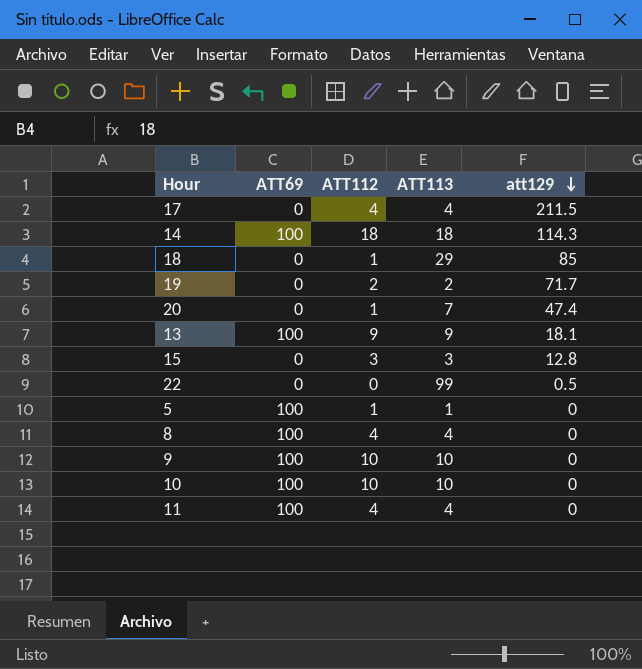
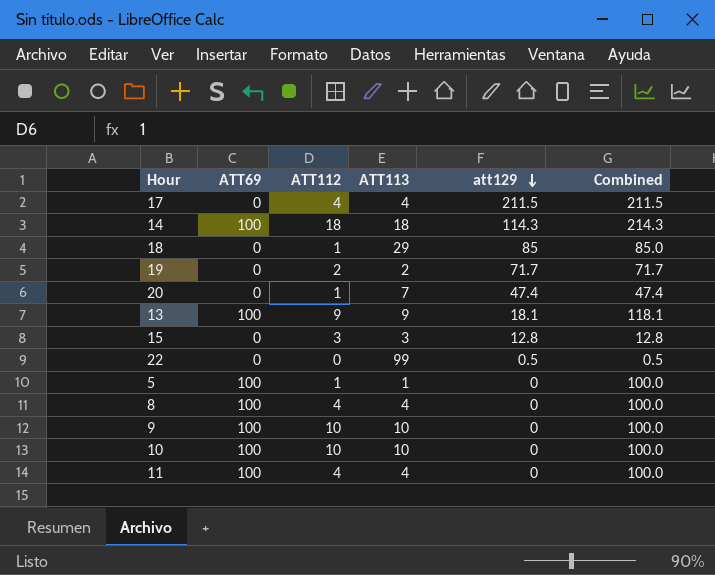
column Combined | formula: none -> [ATT69] + [att129]

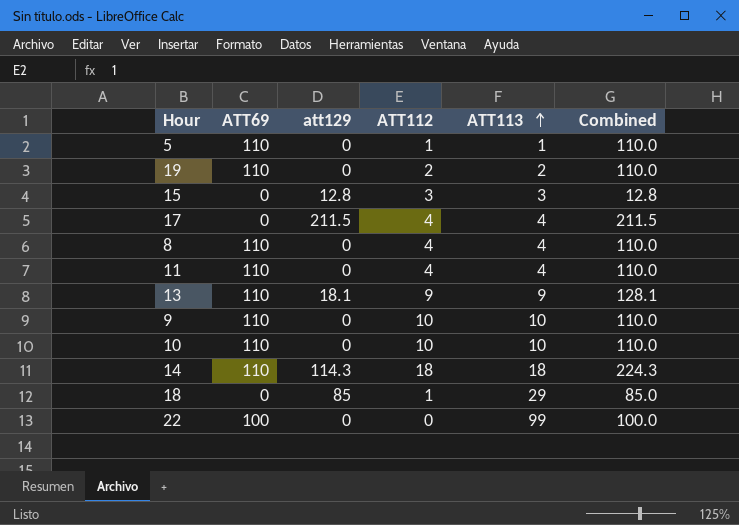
row order: att129 descending -> ATT113 ascending
column att129 | position: 5 -> 3
row 20: 0 | 1 | 7 | 47.4 | 47.4 -> none
5 | ATT69: 100 -> 110
5 | Combined: 100.0 -> 110.0
19 | ATT69: 0 -> 110
19 | att129: 71.7 -> 0
19 | Combined: 71.7 -> 110.0
8 | ATT69: 100 -> 110
8 | Combined: 100.0 -> 110.0
11 | ATT69: 100 -> 110
11 | Combined: 100.0 -> 110.0
13 | ATT69: 100 -> 110
13 | Combined: 118.1 -> 128.1
9 | ATT69: 100 -> 110
9 | Combined: 100.0 -> 110.0
10 | ATT69: 100 -> 110
10 | Combined: 100.0 -> 110.0
14 | ATT69: 100 -> 110
14 | Combined: 214.3 -> 224.3
22 | ATT69: 0 -> 100
22 | att129: 0.5 -> 0
22 | Combined: 0.5 -> 100.0

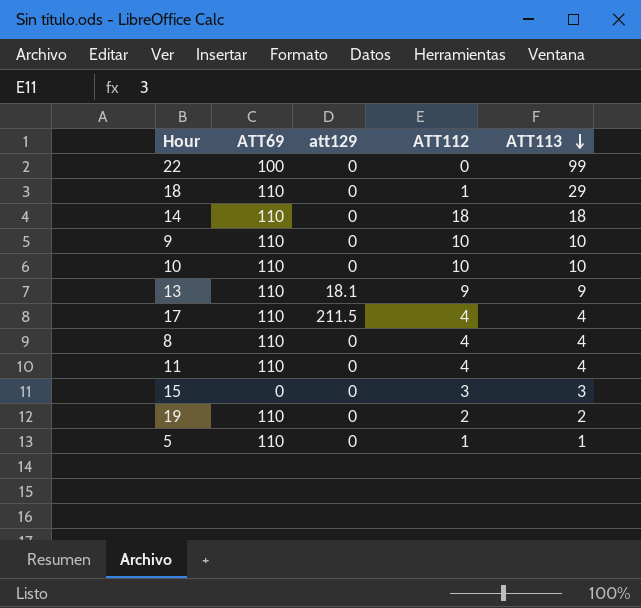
row order: ATT113 ascending -> ATT113 descending
column Combined | formula: [ATT69] + [att129] -> none
18 | ATT69: 0 -> 110
18 | att129: 85 -> 0
14 | att129: 114.3 -> 0
17 | ATT69: 0 -> 110
15 | att129: 12.8 -> 0

